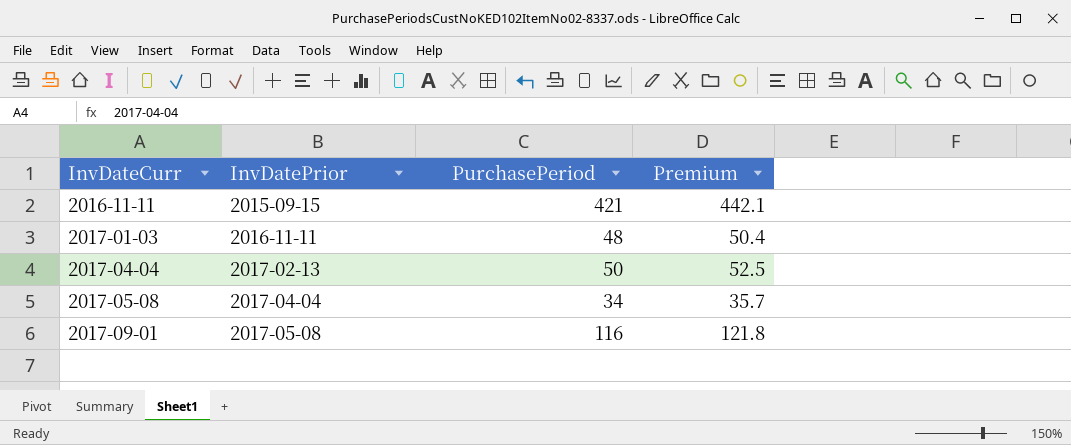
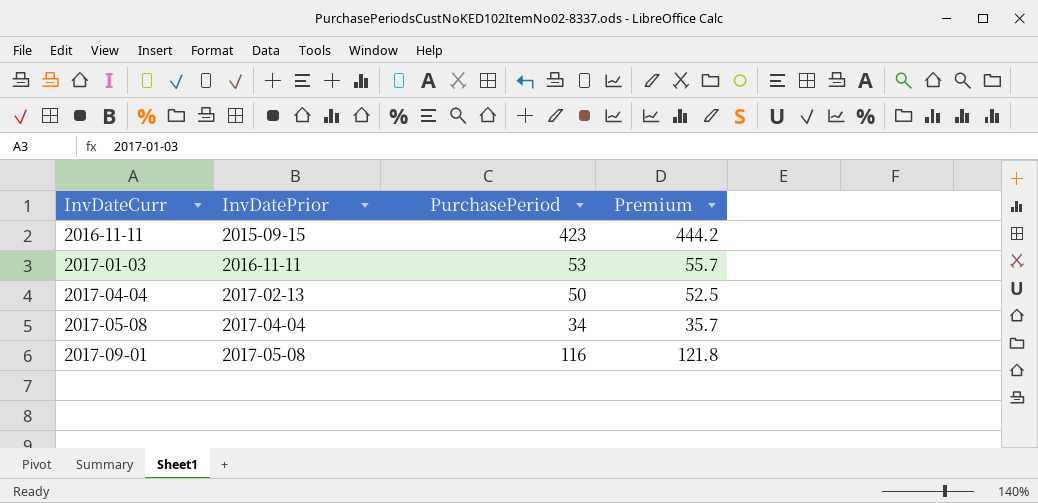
2016-11-11 | PurchasePeriod: 421 -> 423
2016-11-11 | Premium: 442.1 -> 444.2
2017-01-03 | PurchasePeriod: 48 -> 53
2017-01-03 | Premium: 50.4 -> 55.7

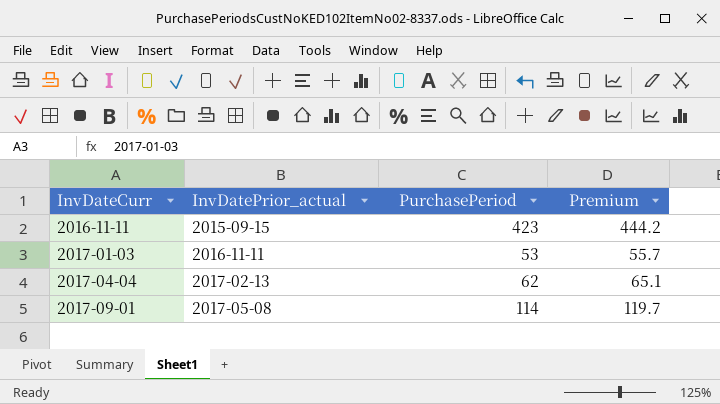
column name: InvDatePrior -> InvDatePrior_actual
row 2017-05-08: 2017-04-04 | 34 | 35.7 -> none
2017-04-04 | PurchasePeriod: 50 -> 62
2017-04-04 | Premium: 52.5 -> 65.1
2017-09-01 | PurchasePeriod: 116 -> 114
2017-09-01 | Premium: 121.8 -> 119.7

